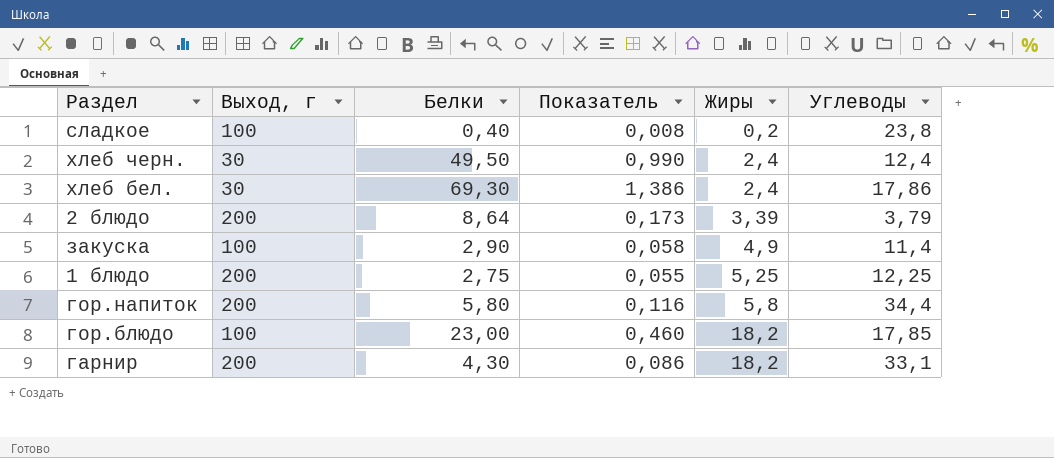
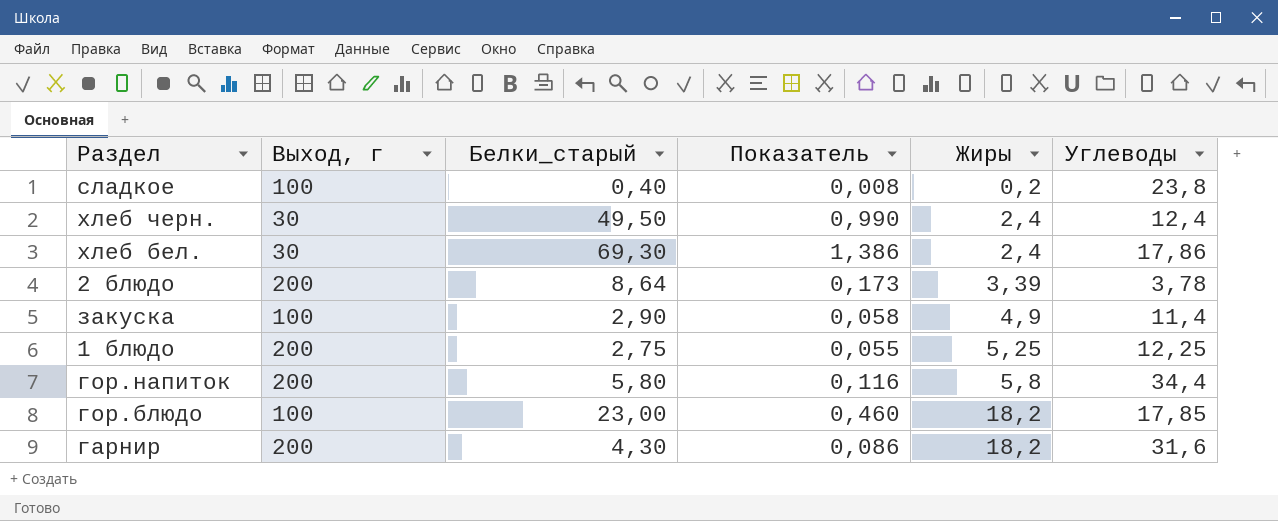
column name: Белки -> Белки_старый
2 блюдо | Углеводы: 3,79 -> 3,78
гарнир | Углеводы: 33,1 -> 31,6

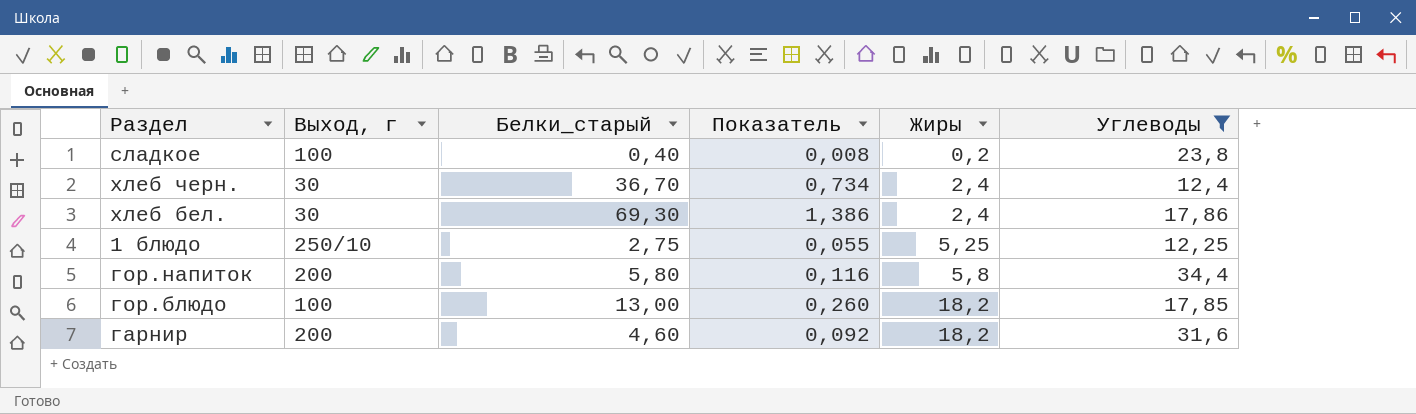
filter: none -> Углеводы >= 12,25
хлеб черн. | Белки_старый: 49,50 -> 36,70
хлеб черн. | Показатель: 0,990 -> 0,734
1 блюдо | Выход, г: 200 -> 250/10
гор.блюдо | Белки_старый: 23,00 -> 13,00
гор.блюдо | Показатель: 0,460 -> 0,260
гарнир | Белки_старый: 4,30 -> 4,60
гарнир | Показатель: 0,086 -> 0,092

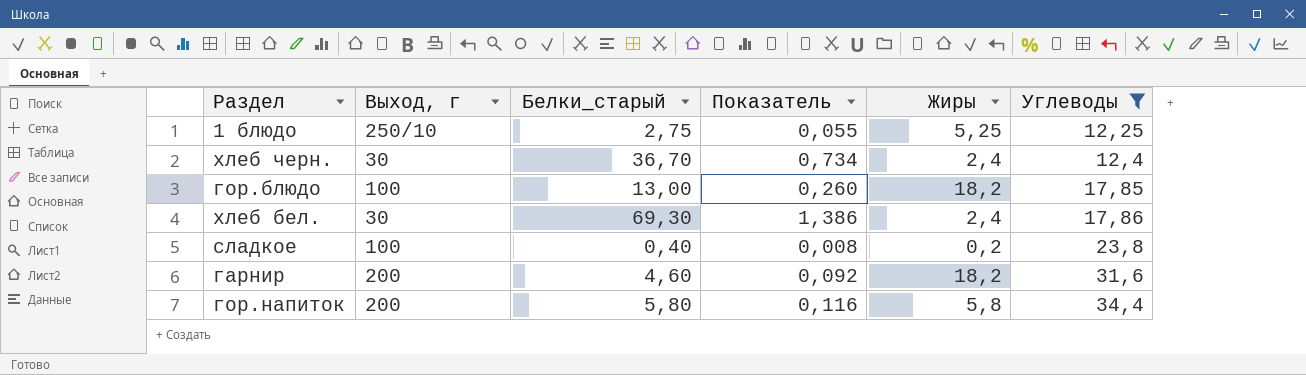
row order: Жиры ascending -> Углеводы ascending

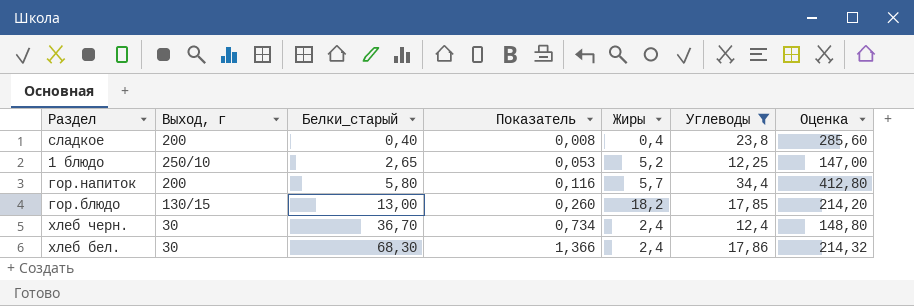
row order: Углеводы ascending -> Белки_старый ascending
column Оценка | formula: none -> [Углеводы] * 12
row гарнир: 200 | 4,60 | 0,092 | 18,2 | 31,6 -> none
сладкое | Выход, г: 100 -> 200
сладкое | Жиры: 0,2 -> 0,4
1 блюдо | Белки_старый: 2,75 -> 2,65
1 блюдо | Показатель: 0,055 -> 0,053
1 блюдо | Жиры: 5,25 -> 5,2
гор.напиток | Жиры: 5,8 -> 5,7
гор.блюдо | Выход, г: 100 -> 130/15
хлеб бел. | Белки_старый: 69,30 -> 68,30
хлеб бел. | Показатель: 1,386 -> 1,366

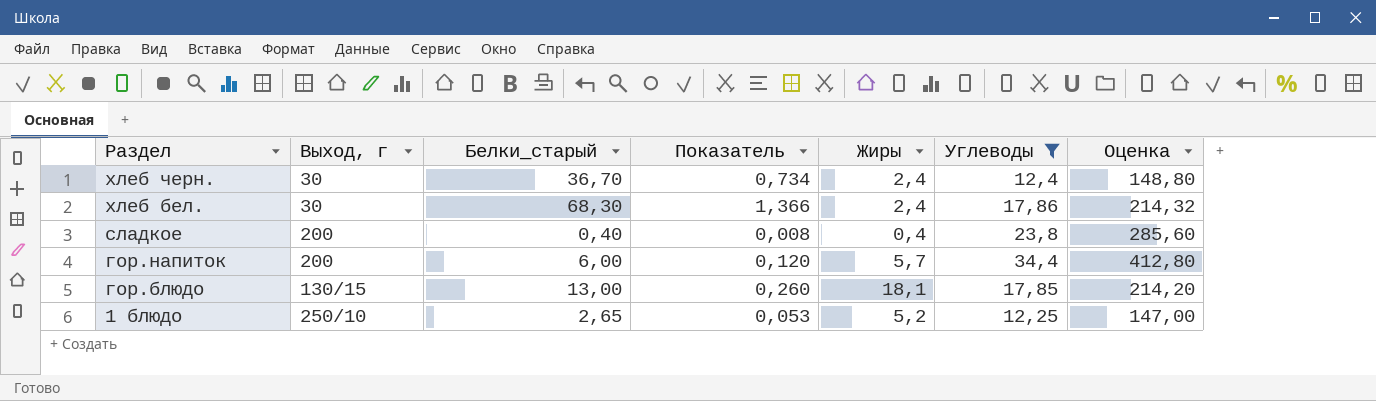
row order: Белки_старый ascending -> Раздел descending
гор.напиток | Белки_старый: 5,80 -> 6,00
гор.напиток | Показатель: 0,116 -> 0,120
гор.блюдо | Жиры: 18,2 -> 18,1

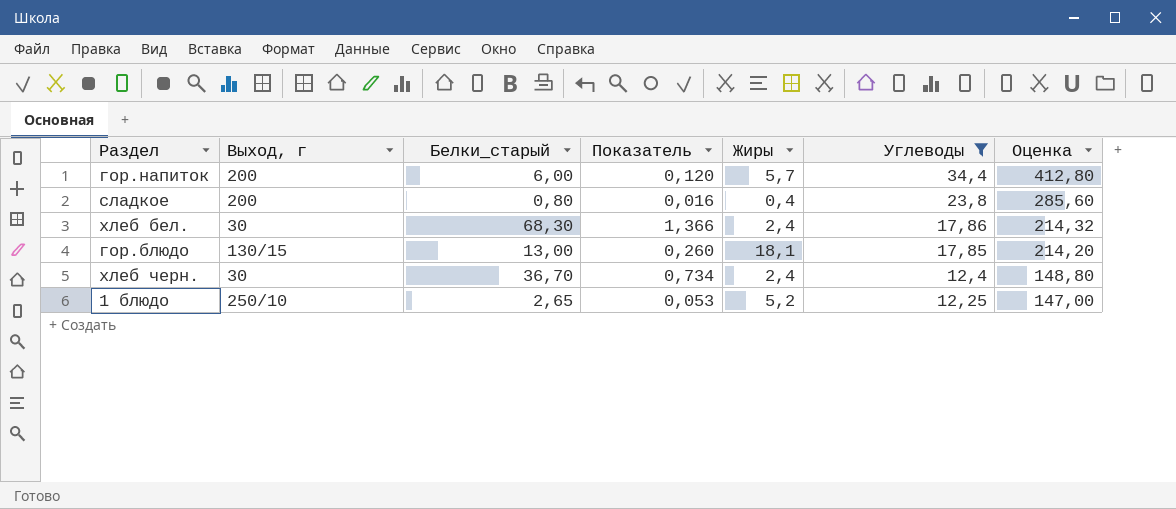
row order: Раздел descending -> Углеводы descending
сладкое | Белки_старый: 0,40 -> 0,80
сладкое | Показатель: 0,008 -> 0,016

